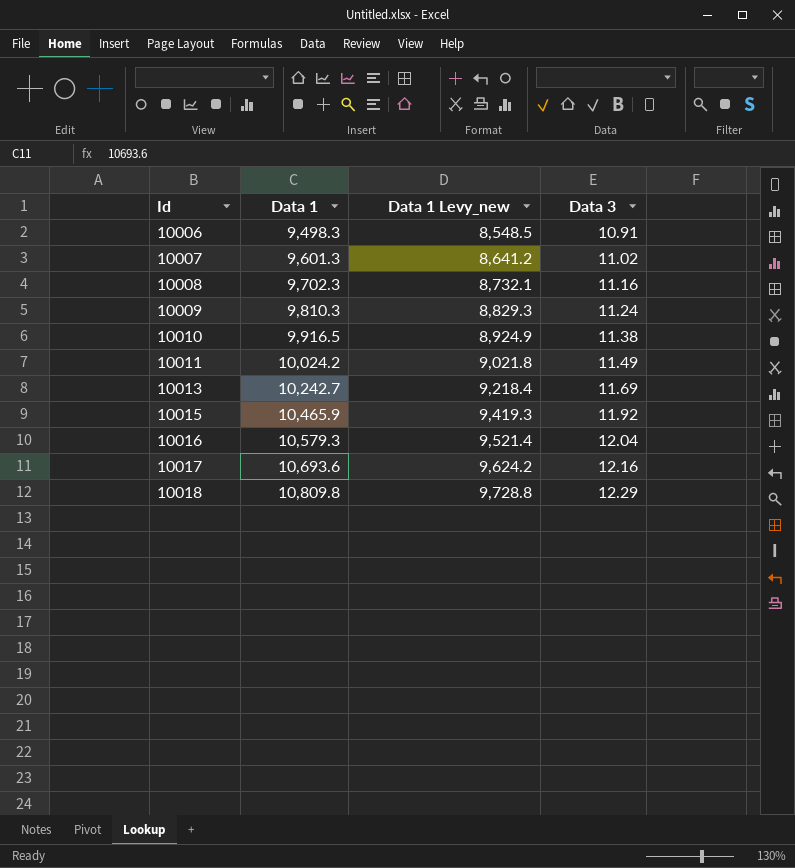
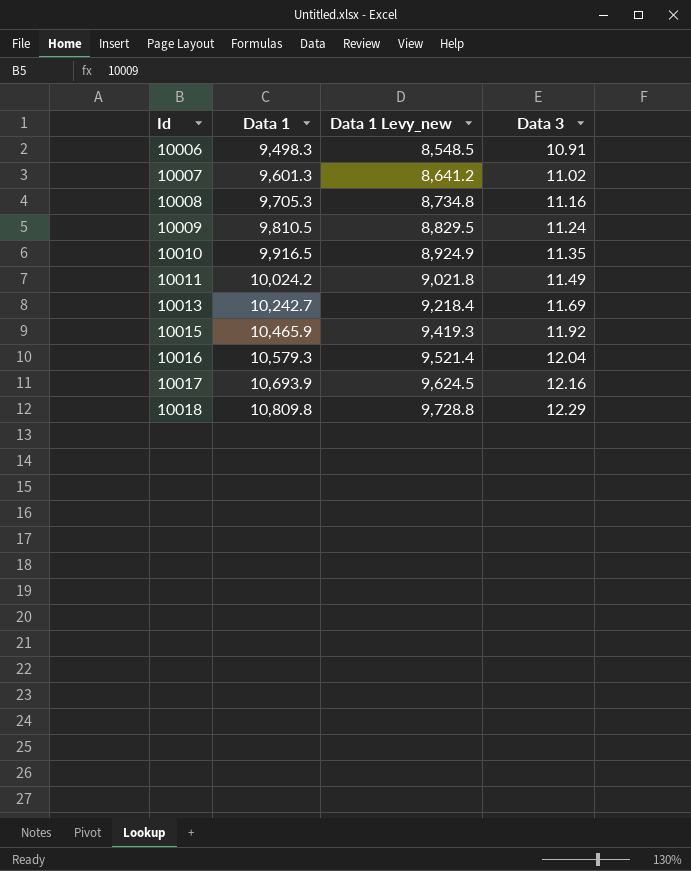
10008 | Data 1: 9,702.3 -> 9,705.3
10008 | Data 1 Levy_new: 8,732.1 -> 8,734.8
10009 | Data 1: 9,810.3 -> 9,810.5
10009 | Data 1 Levy_new: 8,829.3 -> 8,829.5
10010 | Data 3: 11.38 -> 11.35
10017 | Data 1: 10,693.6 -> 10,693.9
10017 | Data 1 Levy_new: 9,624.2 -> 9,624.5

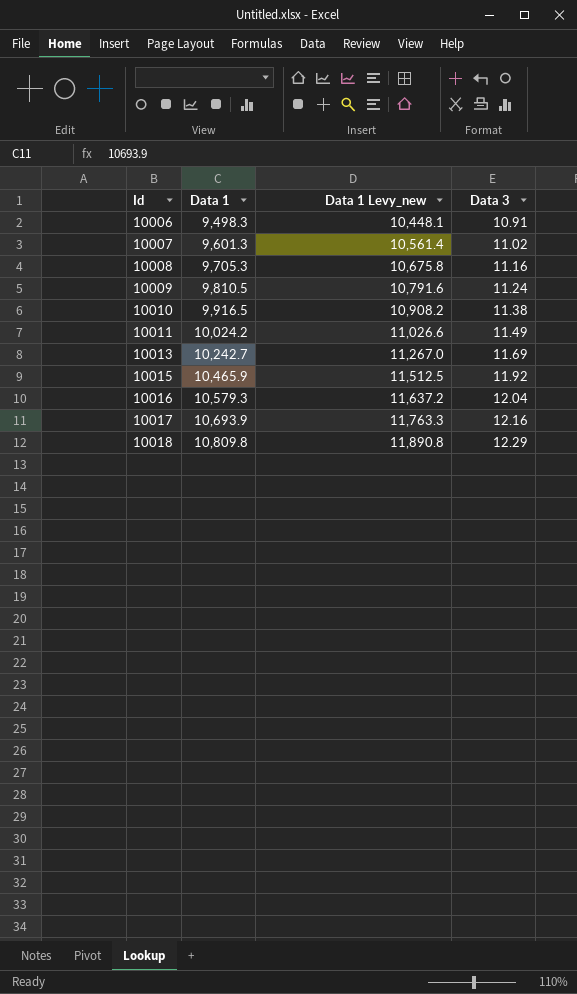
column Data 1 Levy_new | formula: [Data 1] * 0.9 -> [Data 1] * 1.1
10010 | Data 3: 11.35 -> 11.38

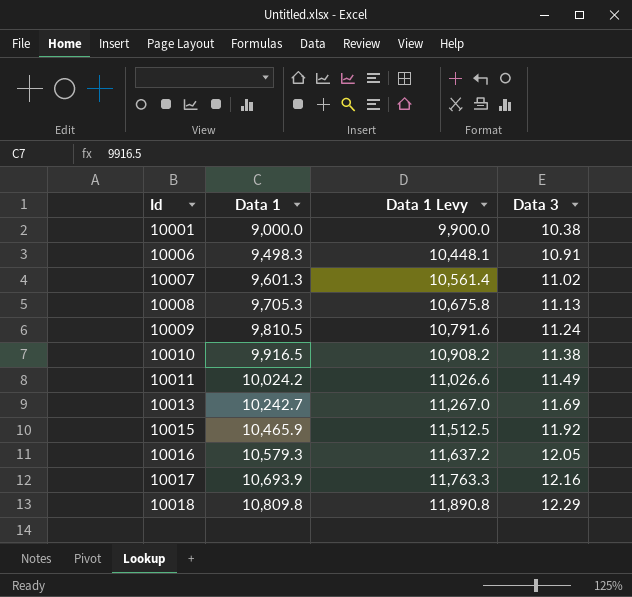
column name: Data 1 Levy_new -> Data 1 Levy
row 10001: none -> 9,000.0 | 9,900.0 | 10.38
10008 | Data 3: 11.16 -> 11.13
10016 | Data 3: 12.04 -> 12.05

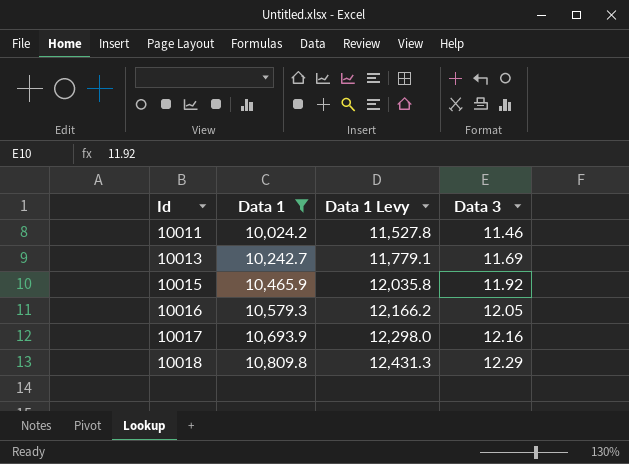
filter: none -> Data 1 >= 10,024.2
column Data 1 Levy | formula: [Data 1] * 1.1 -> [Data 1] * 1.15
10011 | Data 3: 11.49 -> 11.46

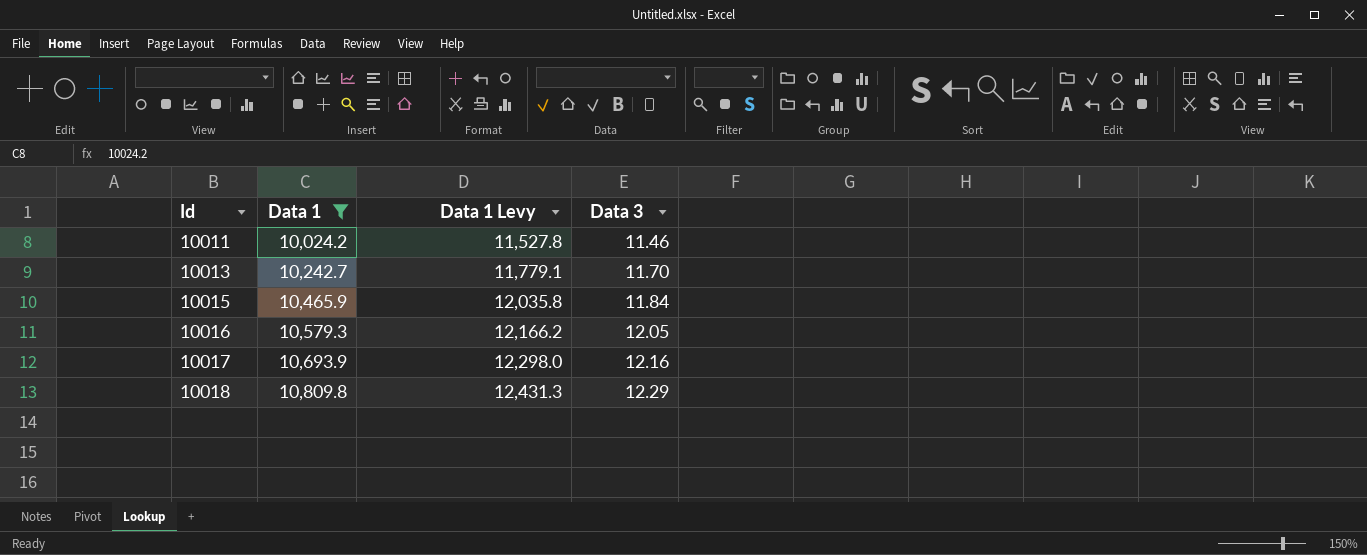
10013 | Data 3: 11.69 -> 11.70
10015 | Data 3: 11.92 -> 11.84

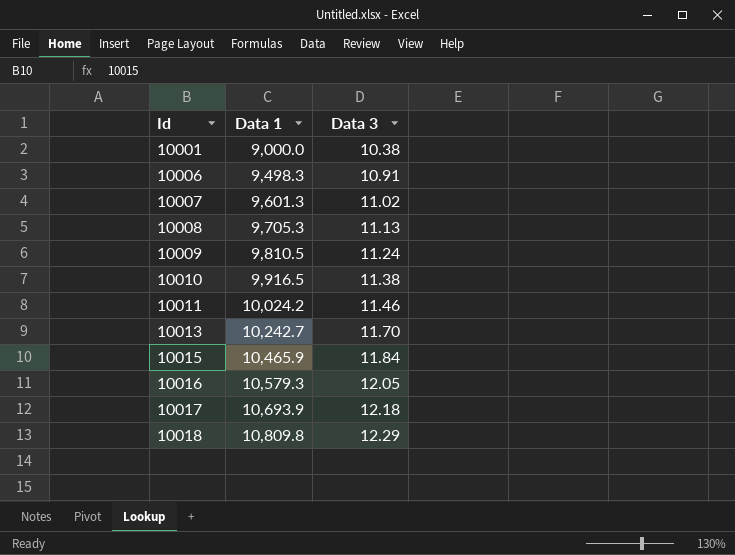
filter: Data 1 >= 10,024.2 -> none
column Data 1 Levy | formula: [Data 1] * 1.15 -> none
10017 | Data 3: 12.16 -> 12.18

